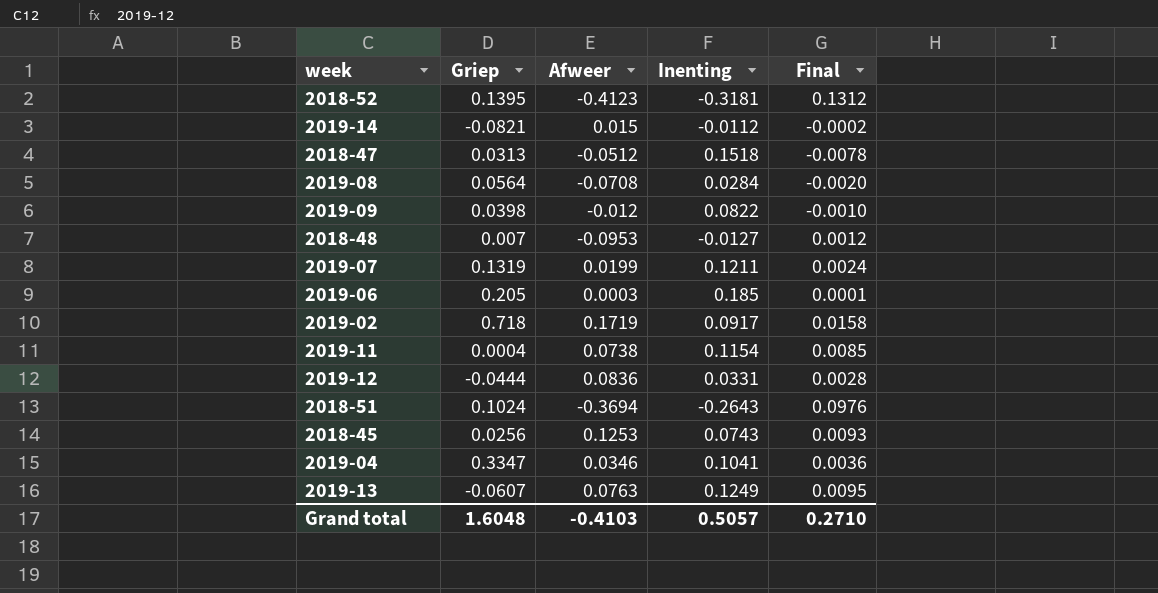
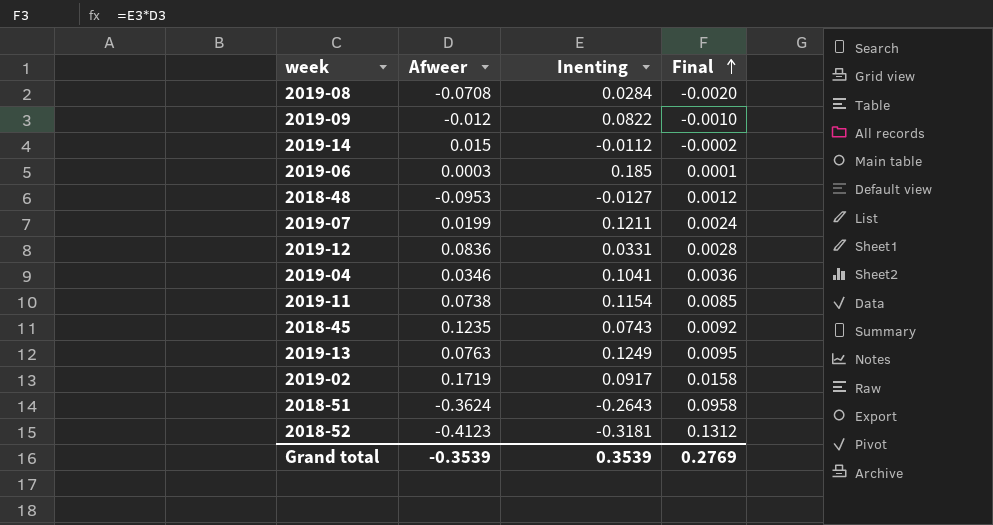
row order: none -> Final ascending
column Griep | position: 2 -> none
row 2018-47: 0.0313 | -0.0512 | 0.1518 | -0.0078 -> none
2018-45 | Afweer: 0.1253 -> 0.1235
2018-45 | Final: 0.0093 -> 0.0092
2018-51 | Afweer: -0.3694 -> -0.3624
2018-51 | Final: 0.0976 -> 0.0958
Grand total | Afweer: -0.4103 -> -0.3539
Grand total | Inenting: 0.5057 -> 0.3539
Grand total | Final: 0.2710 -> 0.2769

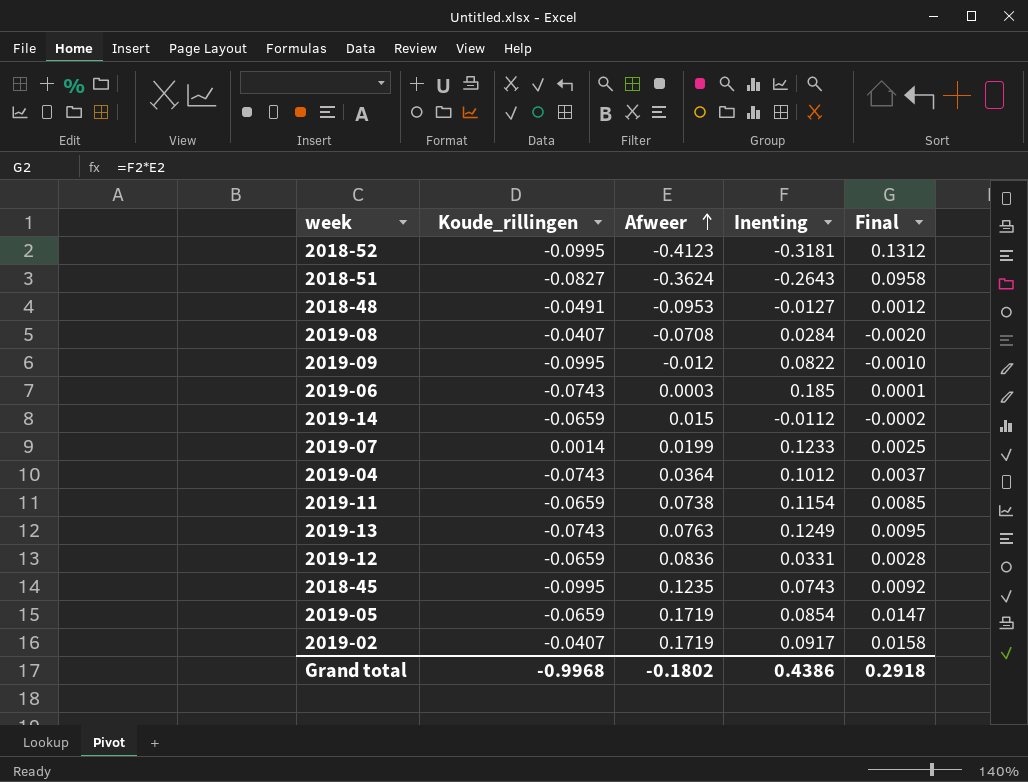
row order: Final ascending -> Afweer ascending
column Koude_rillingen | position: none -> 2
2019-07 | Inenting: 0.1211 -> 0.1233
2019-07 | Final: 0.0024 -> 0.0025
2019-04 | Afweer: 0.0346 -> 0.0364
2019-04 | Inenting: 0.1041 -> 0.1012
2019-04 | Final: 0.0036 -> 0.0037
row 2019-05: none -> -0.0659 | 0.1719 | 0.0854 | 0.0147
Grand total | Afweer: -0.3539 -> -0.1802
Grand total | Inenting: 0.3539 -> 0.4386
Grand total | Final: 0.2769 -> 0.2918

